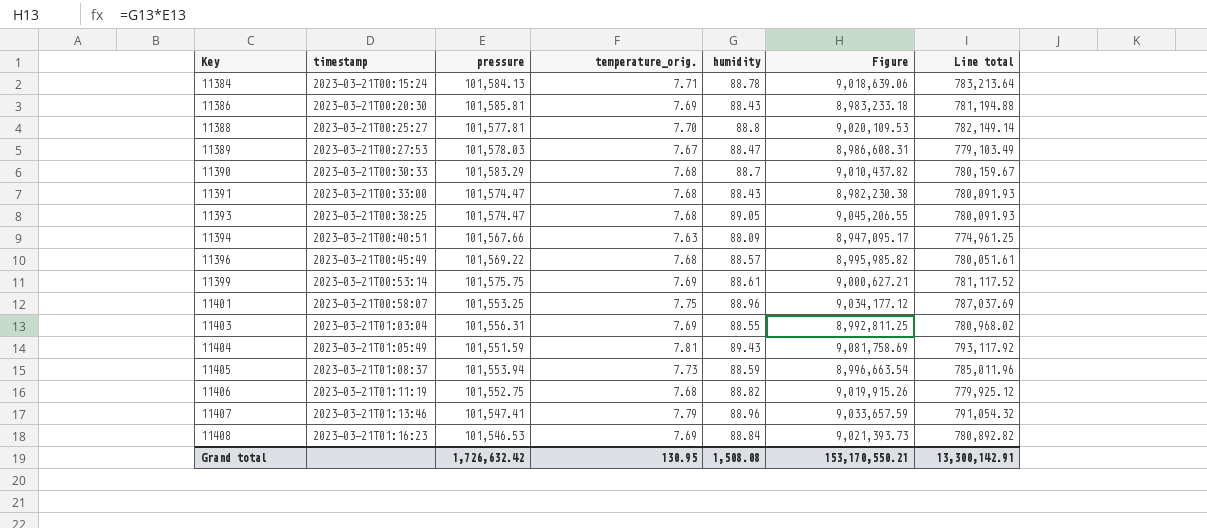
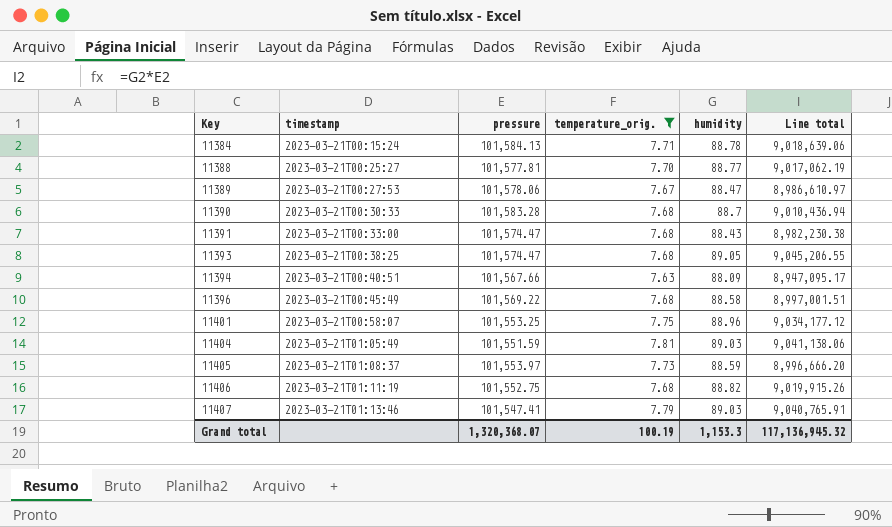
filter: none -> temperature_orig. != 7.69
column Figure | formula: [pressure] * [humidity] -> none
column Line total | formula: [pressure] * [temperature_orig.] -> [pressure] * [humidity]
11388 | humidity: 88.8 -> 88.77
11389 | pressure: 101,578.03 -> 101,578.06
11390 | pressure: 101,583.29 -> 101,583.28
11396 | humidity: 88.57 -> 88.58
11404 | humidity: 89.43 -> 89.03
11405 | pressure: 101,553.94 -> 101,553.97
11407 | humidity: 88.96 -> 89.03
Grand total | pressure: 1,726,632.42 -> 1,320,368.07
Grand total | temperature_orig.: 130.95 -> 100.19
Grand total | humidity: 1,508.08 -> 1,153.3
Grand total | Line total: 13,300,142.91 -> 117,136,945.32

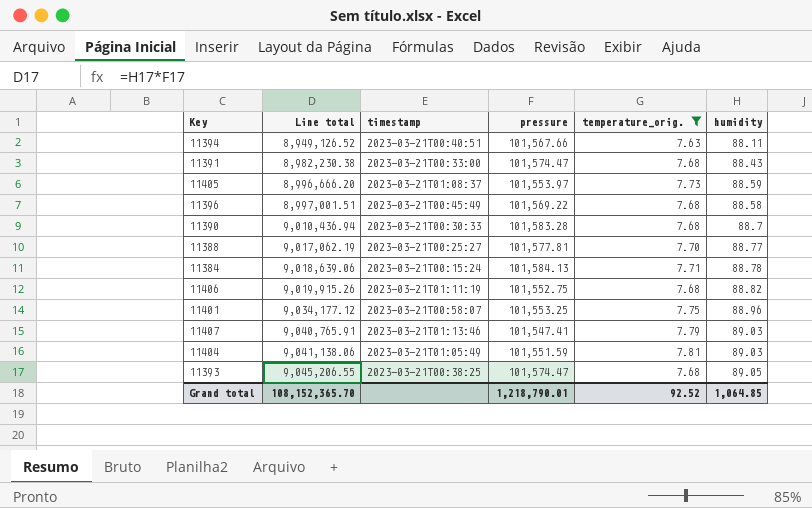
row order: Key ascending -> Line total ascending
column Line total | position: 6 -> 2
row 11389: 2023-03-21T00:27:53 | 101,578.06 | 7.67 | 88.47 | 8,986,610.97 -> none
11394 | Line total: 8,947,095.17 -> 8,949,126.52
11394 | humidity: 88.09 -> 88.11
Grand total | Line total: 117,136,945.32 -> 108,152,365.70
Grand total | pressure: 1,320,368.07 -> 1,218,790.01
Grand total | temperature_orig.: 100.19 -> 92.52
Grand total | humidity: 1,153.3 -> 1,064.85

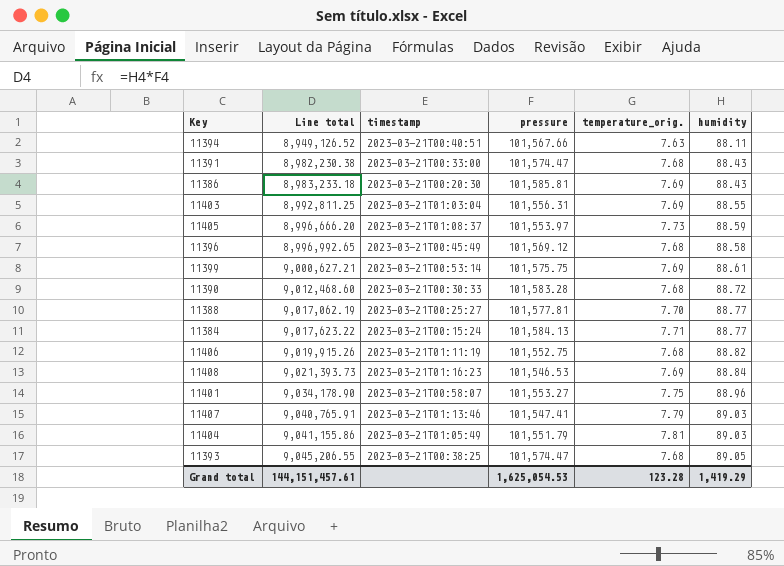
filter: temperature_orig. != 7.69 -> none
11396 | Line total: 8,997,001.51 -> 8,996,992.65
11396 | pressure: 101,569.22 -> 101,569.12
11390 | Line total: 9,010,436.94 -> 9,012,468.60
11390 | humidity: 88.7 -> 88.72
11384 | Line total: 9,018,639.06 -> 9,017,623.22
11384 | humidity: 88.78 -> 88.77
11401 | Line total: 9,034,177.12 -> 9,034,178.90
11401 | pressure: 101,553.25 -> 101,553.27
11404 | Line total: 9,041,138.06 -> 9,041,155.86
11404 | pressure: 101,551.59 -> 101,551.79
Grand total | Line total: 108,152,365.70 -> 144,151,457.61
Grand total | pressure: 1,218,790.01 -> 1,625,054.53
Grand total | temperature_orig.: 92.52 -> 123.28
Grand total | humidity: 1,064.85 -> 1,419.29

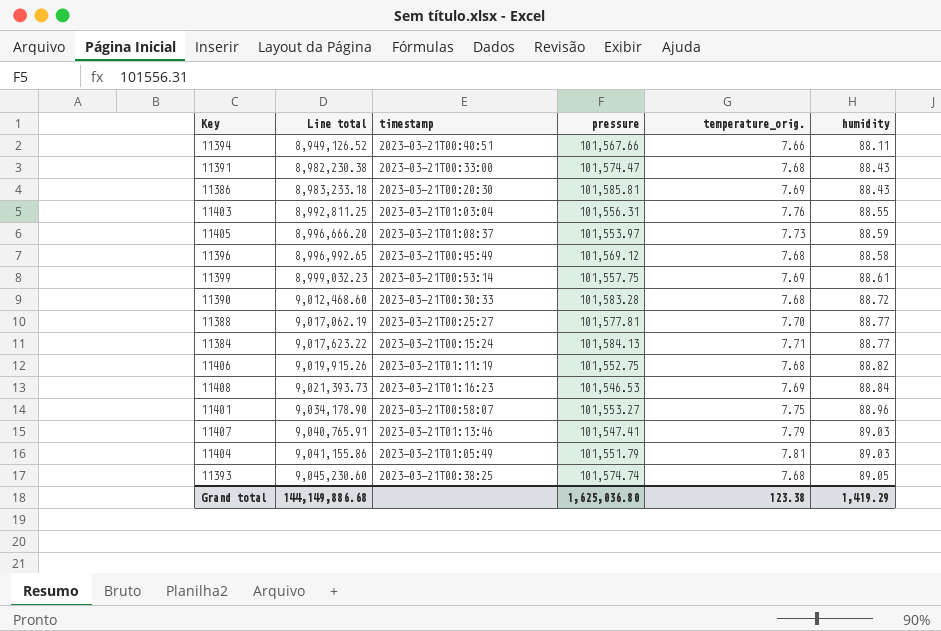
11394 | temperature_orig.: 7.63 -> 7.66
11403 | temperature_orig.: 7.69 -> 7.76
11399 | Line total: 9,000,627.21 -> 8,999,032.23
11399 | pressure: 101,575.75 -> 101,557.75
11393 | Line total: 9,045,206.55 -> 9,045,230.60
11393 | pressure: 101,574.47 -> 101,574.74
Grand total | Line total: 144,151,457.61 -> 144,149,886.68
Grand total | pressure: 1,625,054.53 -> 1,625,036.80
Grand total | temperature_orig.: 123.28 -> 123.38

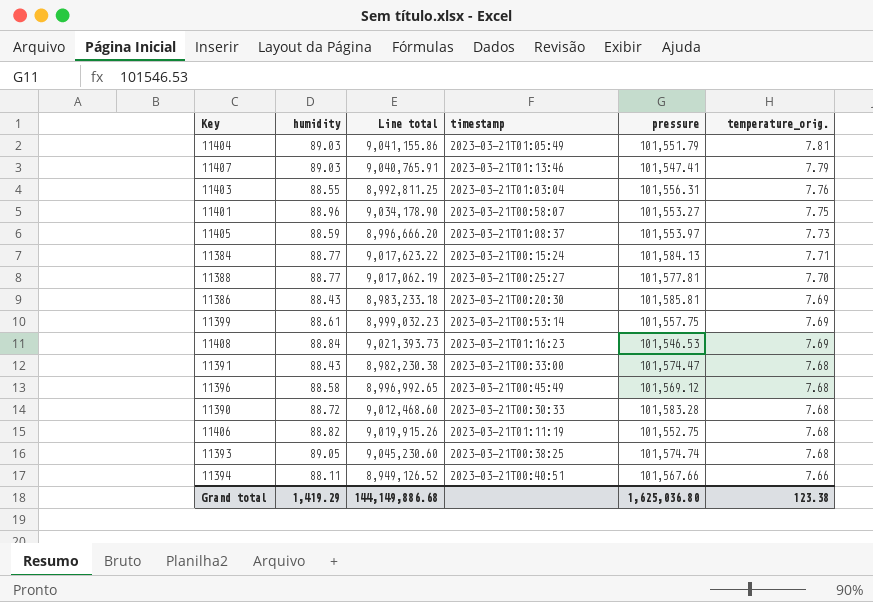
row order: Line total ascending -> temperature_orig. descending
column humidity | position: 6 -> 2

